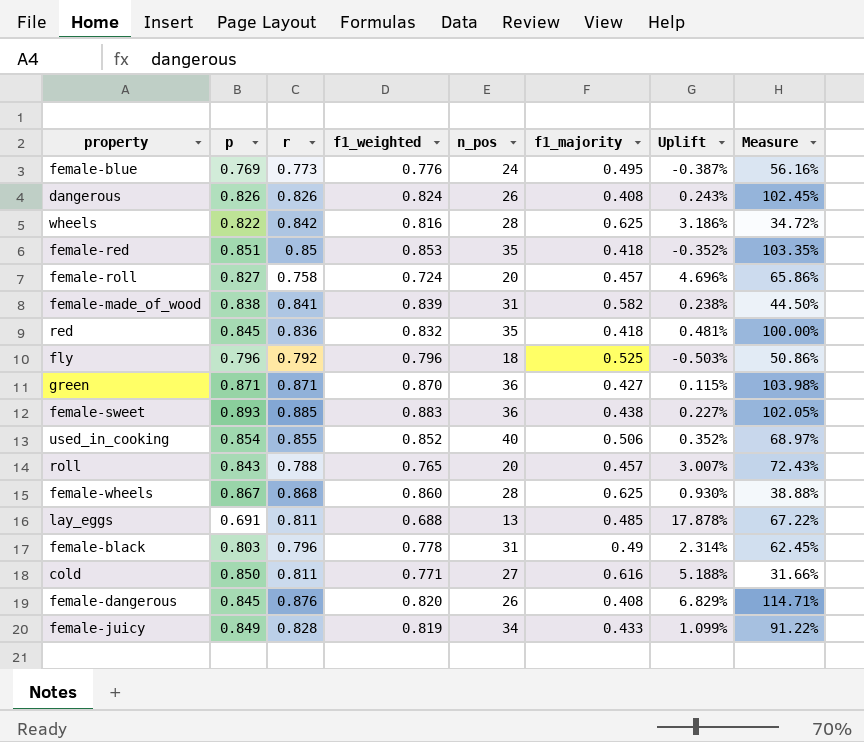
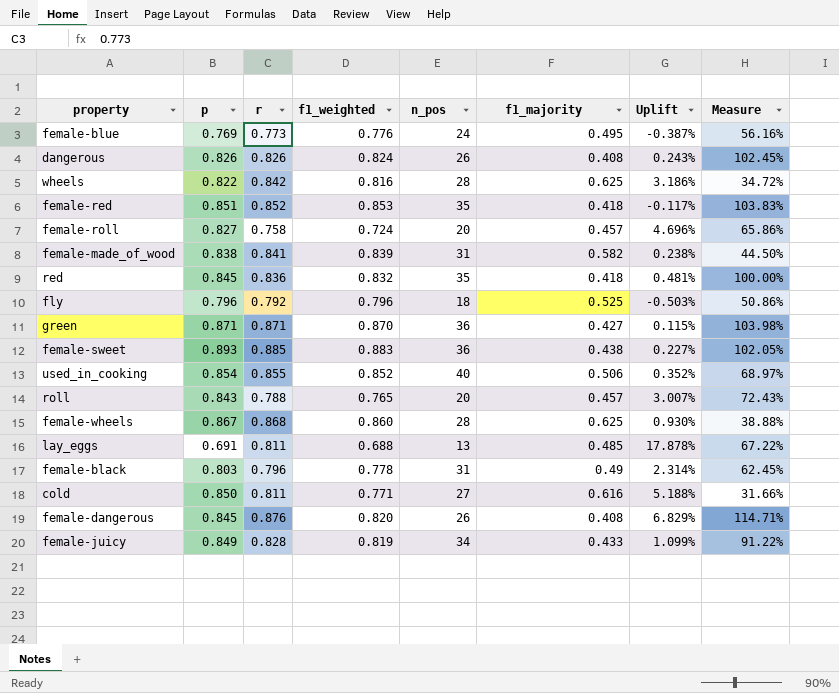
female-red | r: 0.85 -> 0.852
female-red | Uplift: -0.352% -> -0.117%
female-red | Measure: 103.35% -> 103.83%

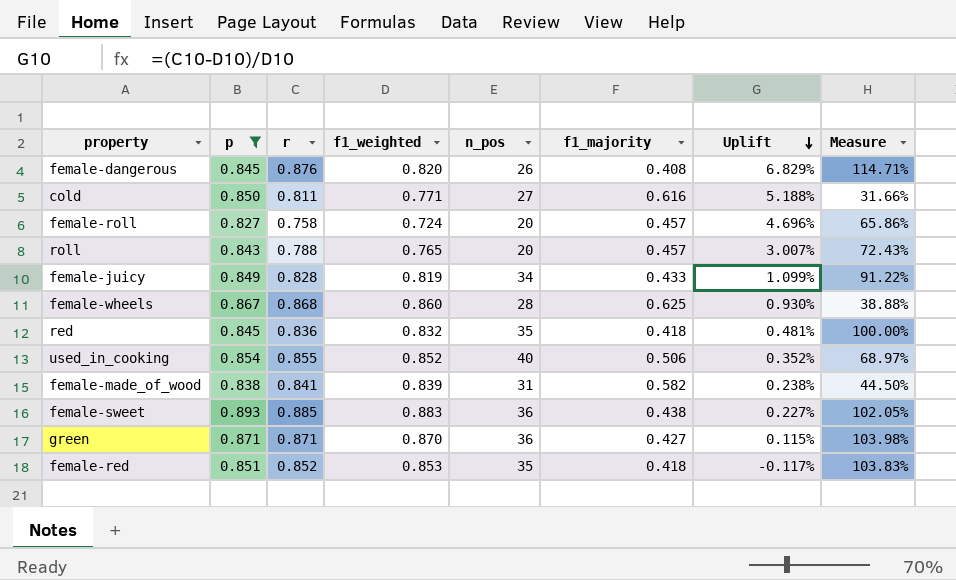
filter: none -> p >= 0.827
row order: none -> Uplift descending

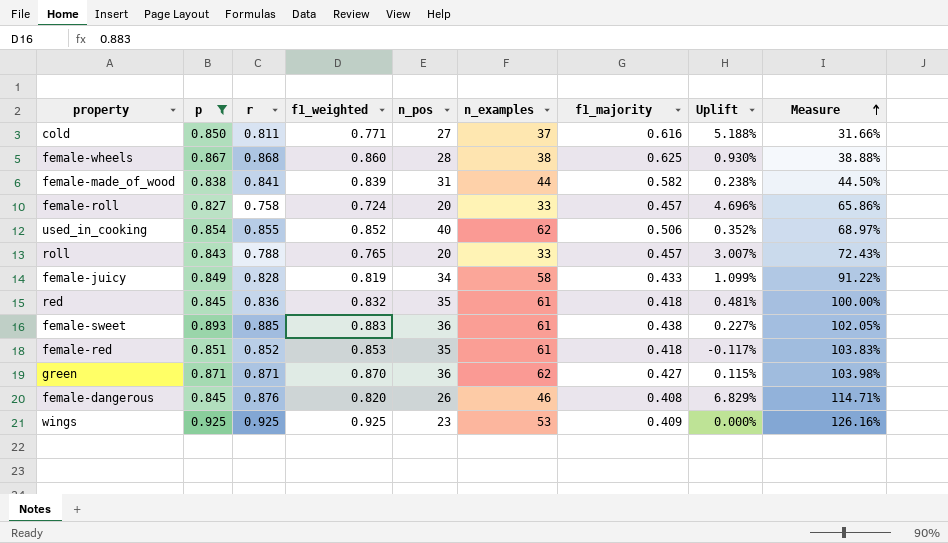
row order: Uplift descending -> Measure ascending
column n_examples | position: none -> 6
row wings: none -> 0.925 | 0.925 | 0.925 | 23 | 53 | 0.409 | 0.000% | 126.16%

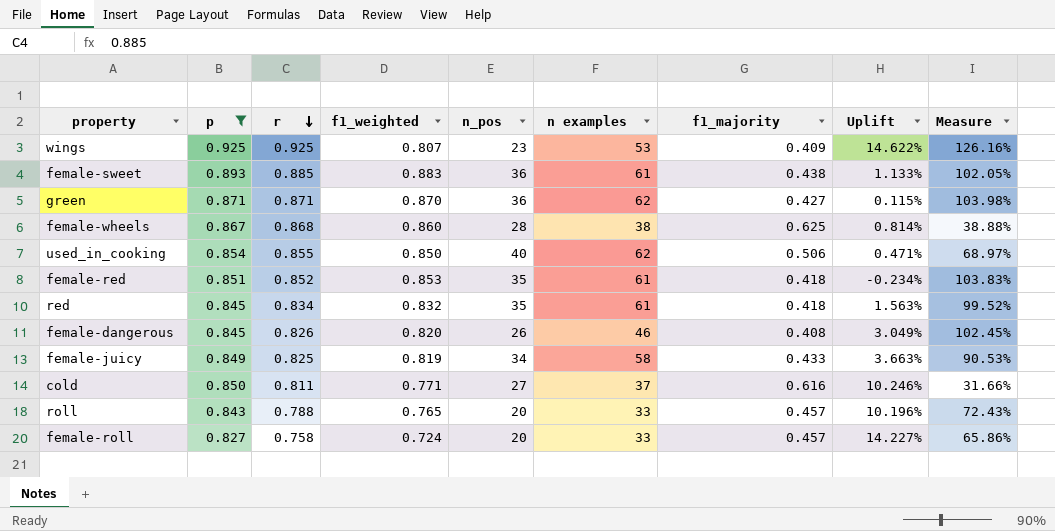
row order: Measure ascending -> r descending
column name: n_examples -> n examples
column Uplift | formula: ([r] - [f1_weighted]) / [f1_weighted] -> ([p] - [f1_weighted]) / [f1_weighted]
row female-made_of_wood: 0.838 | 0.841 | 0.839 | 31 | 44 | 0.582 | 0.238% | 44.50% -> none
wings | f1_weighted: 0.925 -> 0.807
used_in_cooking | f1_weighted: 0.852 -> 0.850
red | r: 0.836 -> 0.834
red | Measure: 100.00% -> 99.52%
female-dangerous | r: 0.876 -> 0.826
female-dangerous | Measure: 114.71% -> 102.45%
female-juicy | r: 0.828 -> 0.825
female-juicy | Measure: 91.22% -> 90.53%

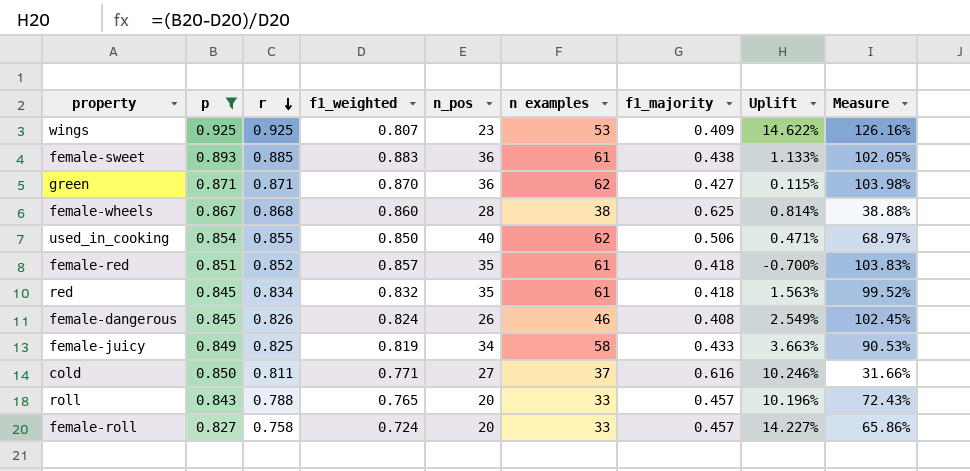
female-red | f1_weighted: 0.853 -> 0.857
female-red | Uplift: -0.234% -> -0.700%
female-dangerous | f1_weighted: 0.820 -> 0.824
female-dangerous | Uplift: 3.049% -> 2.549%

